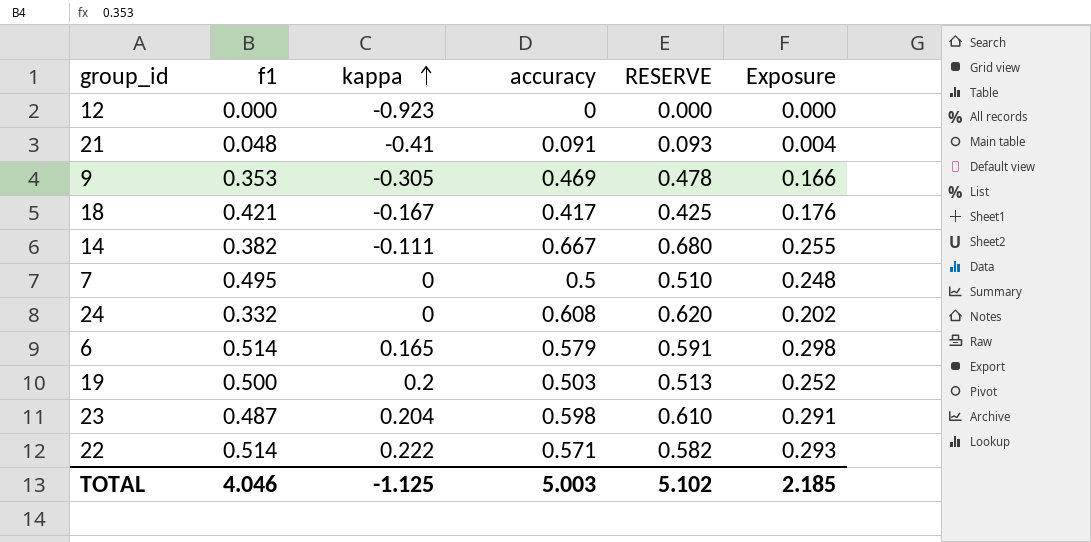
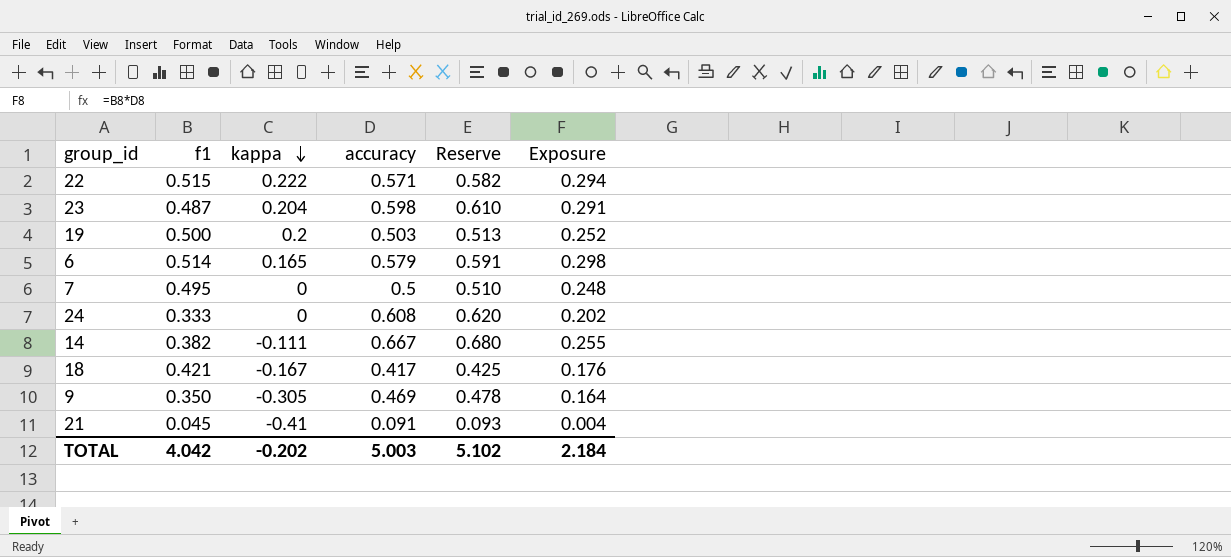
row order: kappa ascending -> kappa descending
column name: RESERVE -> Reserve
row 12: 0.000 | -0.923 | 0 | 0.000 | 0.000 -> none
22 | f1: 0.514 -> 0.515
22 | Exposure: 0.293 -> 0.294
24 | f1: 0.332 -> 0.333
9 | f1: 0.353 -> 0.350
9 | Exposure: 0.166 -> 0.164
21 | f1: 0.048 -> 0.045
TOTAL | f1: 4.046 -> 4.042
TOTAL | kappa: -1.125 -> -0.202
TOTAL | Exposure: 2.185 -> 2.184

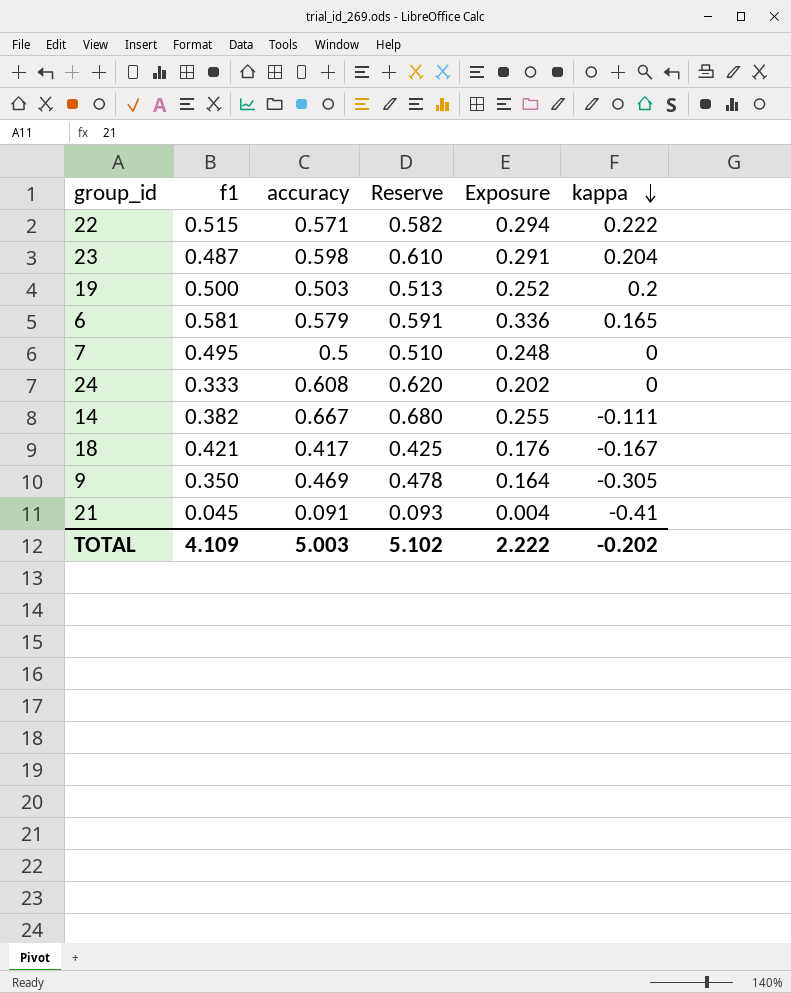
column kappa | position: 3 -> 6
6 | f1: 0.514 -> 0.581
6 | Exposure: 0.298 -> 0.336
TOTAL | f1: 4.042 -> 4.109
TOTAL | Exposure: 2.184 -> 2.222

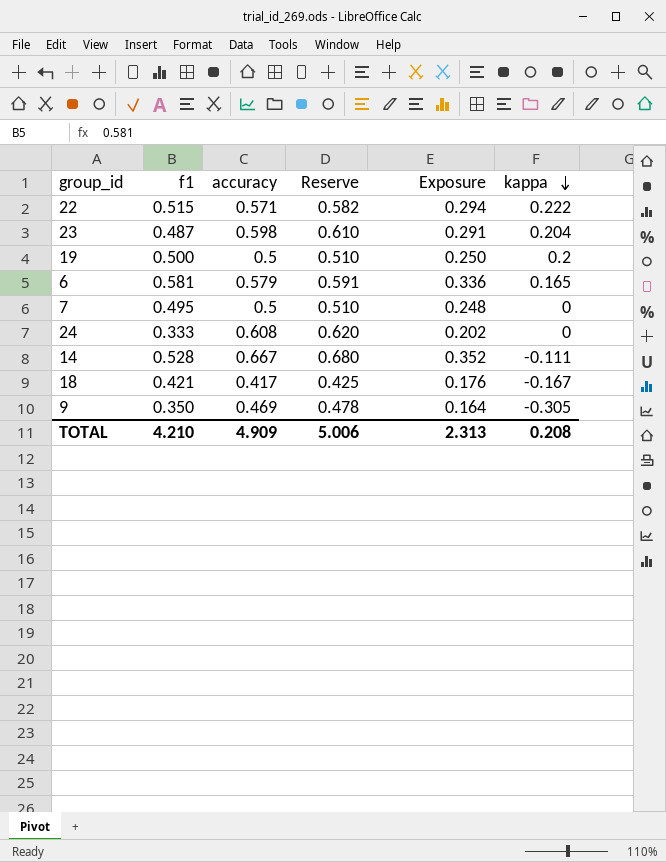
row 21: 0.045 | 0.091 | 0.093 | 0.004 | -0.41 -> none
19 | accuracy: 0.503 -> 0.5
19 | Reserve: 0.513 -> 0.510
19 | Exposure: 0.252 -> 0.250
14 | f1: 0.382 -> 0.528
14 | Exposure: 0.255 -> 0.352
TOTAL | f1: 4.109 -> 4.210
TOTAL | accuracy: 5.003 -> 4.909
TOTAL | Reserve: 5.102 -> 5.006
TOTAL | Exposure: 2.222 -> 2.313
TOTAL | kappa: -0.202 -> 0.208

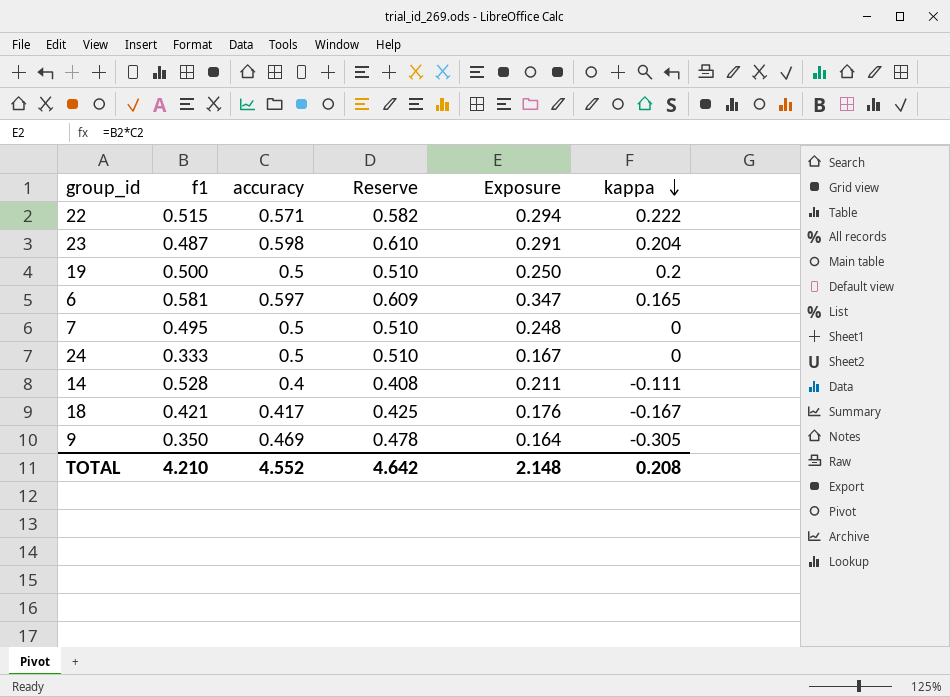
6 | accuracy: 0.579 -> 0.597
6 | Reserve: 0.591 -> 0.609
6 | Exposure: 0.336 -> 0.347
24 | accuracy: 0.608 -> 0.5
24 | Reserve: 0.620 -> 0.510
24 | Exposure: 0.202 -> 0.167
14 | accuracy: 0.667 -> 0.4
14 | Reserve: 0.680 -> 0.408
14 | Exposure: 0.352 -> 0.211
TOTAL | accuracy: 4.909 -> 4.552
TOTAL | Reserve: 5.006 -> 4.642
TOTAL | Exposure: 2.313 -> 2.148

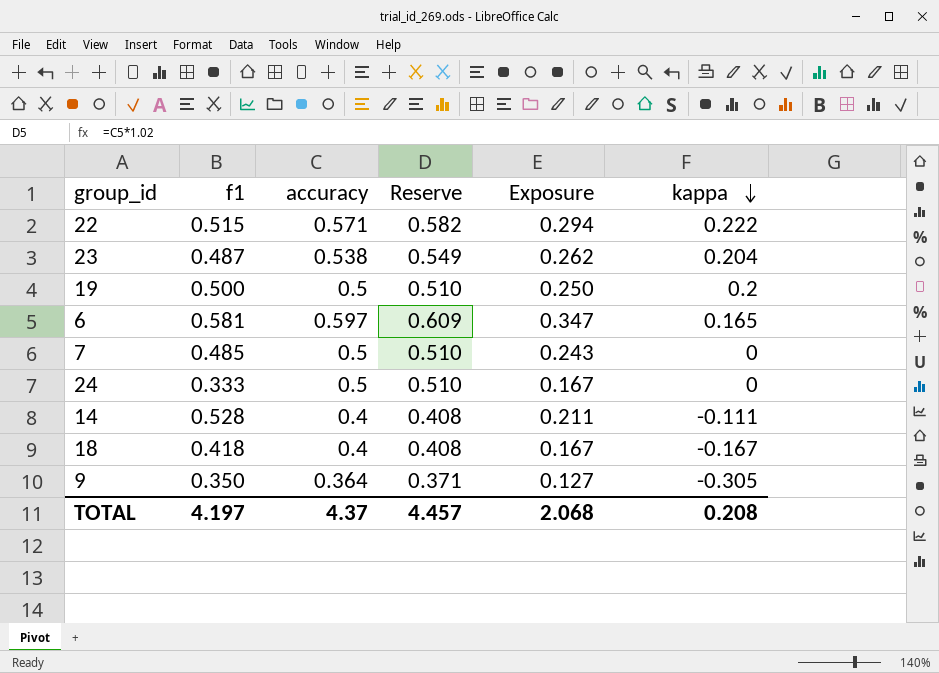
23 | accuracy: 0.598 -> 0.538
23 | Reserve: 0.610 -> 0.549
23 | Exposure: 0.291 -> 0.262
7 | f1: 0.495 -> 0.485
7 | Exposure: 0.248 -> 0.243
18 | f1: 0.421 -> 0.418
18 | accuracy: 0.417 -> 0.4
18 | Reserve: 0.425 -> 0.408
18 | Exposure: 0.176 -> 0.167
9 | accuracy: 0.469 -> 0.364
9 | Reserve: 0.478 -> 0.371
9 | Exposure: 0.164 -> 0.127
TOTAL | f1: 4.210 -> 4.197
TOTAL | accuracy: 4.552 -> 4.37
TOTAL | Reserve: 4.642 -> 4.457
TOTAL | Exposure: 2.148 -> 2.068

